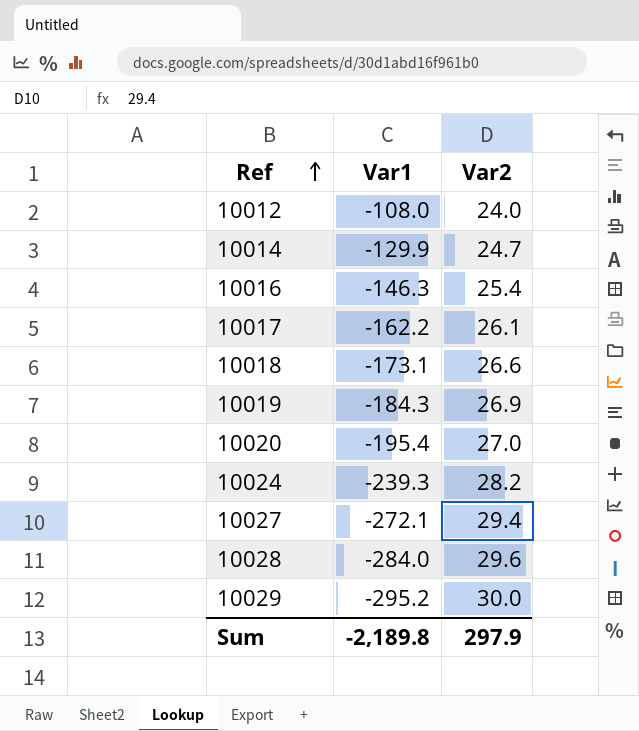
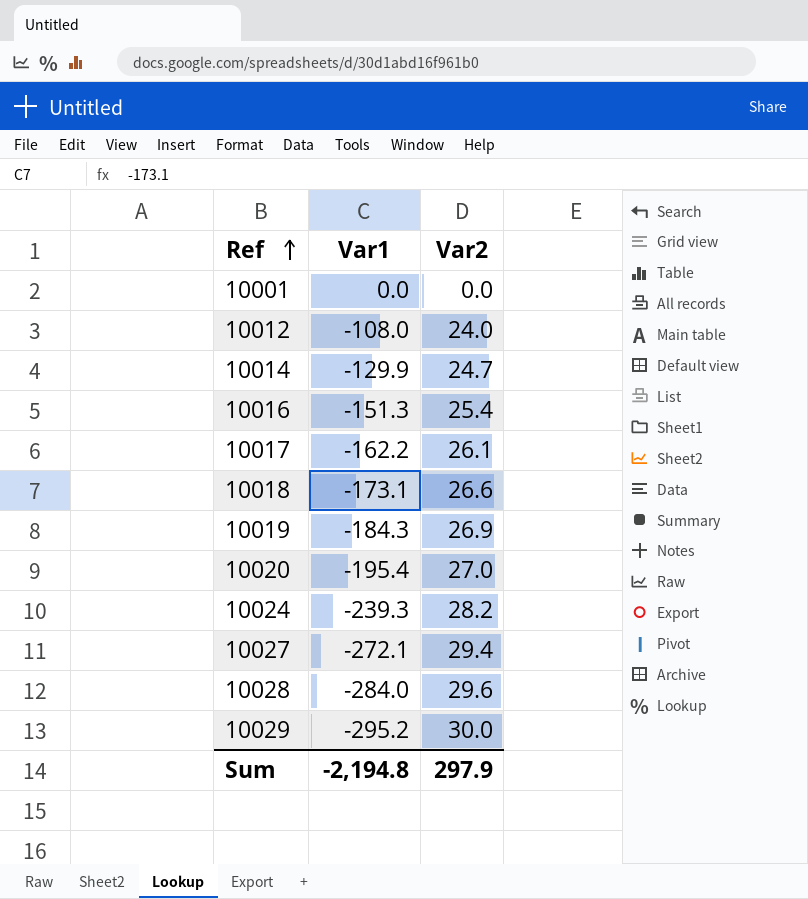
row 10001: none -> 0.0 | 0.0
10016 | Var1: -146.3 -> -151.3
Sum | Var1: -2,189.8 -> -2,194.8

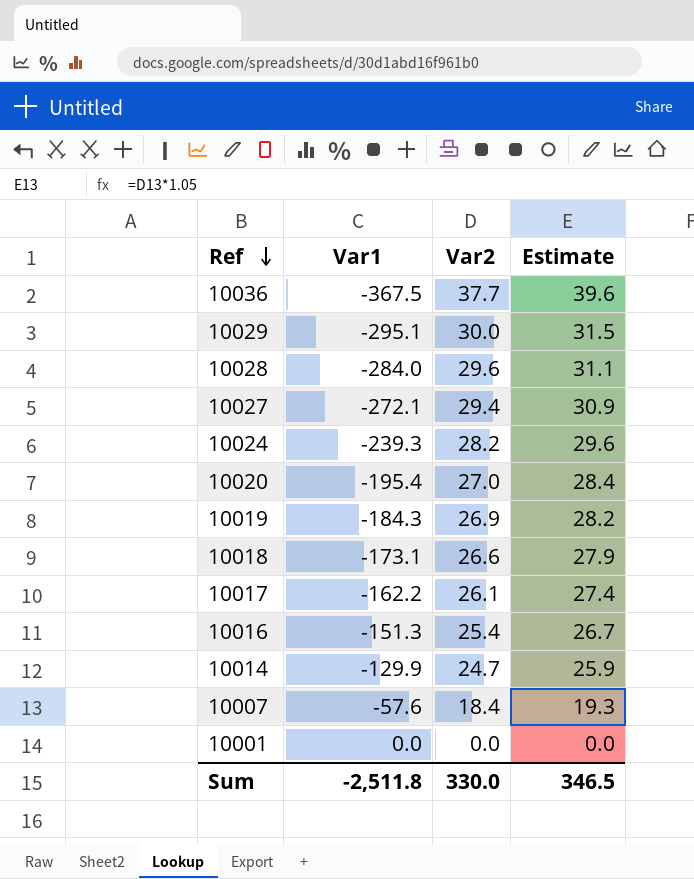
row order: Ref ascending -> Ref descending
column Estimate | formula: none -> [Var2] * 1.05
row 10012: -108.0 | 24.0 -> none
row 10036: none -> -367.5 | 37.7 | 39.6
10029 | Var1: -295.2 -> -295.1
row 10007: none -> -57.6 | 18.4 | 19.3
Sum | Var1: -2,194.8 -> -2,511.8
Sum | Var2: 297.9 -> 330.0

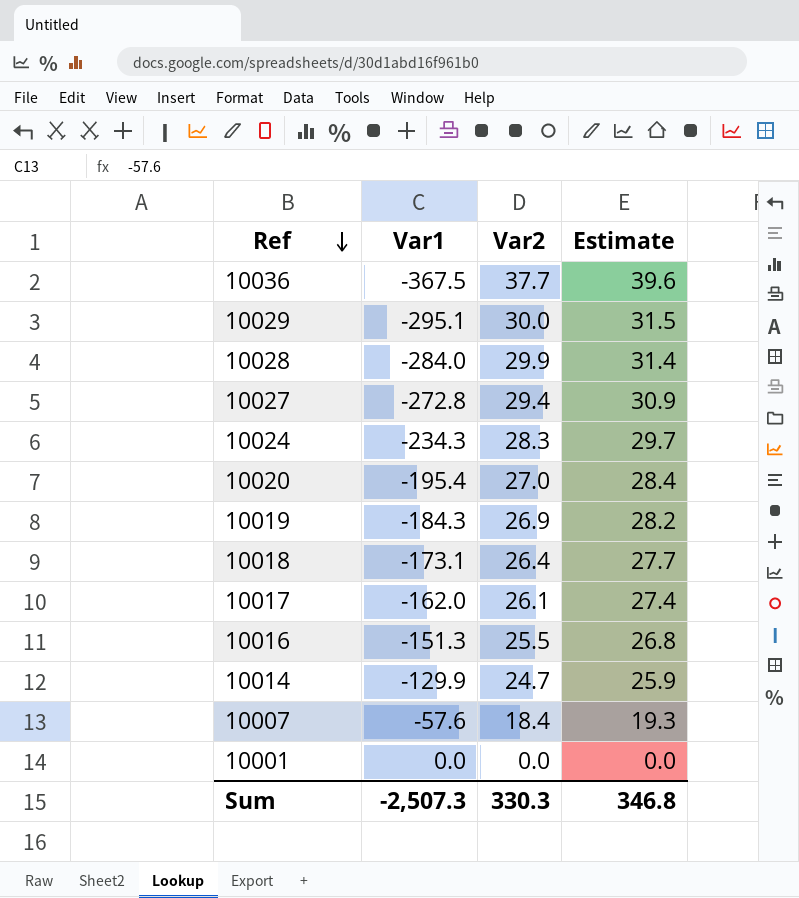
10028 | Var2: 29.6 -> 29.9
10028 | Estimate: 31.1 -> 31.4
10027 | Var1: -272.1 -> -272.8
10024 | Var1: -239.3 -> -234.3
10024 | Var2: 28.2 -> 28.3
10024 | Estimate: 29.6 -> 29.7
10018 | Var2: 26.6 -> 26.4
10018 | Estimate: 27.9 -> 27.7
10017 | Var1: -162.2 -> -162.0
10016 | Var2: 25.4 -> 25.5
10016 | Estimate: 26.7 -> 26.8
Sum | Var1: -2,511.8 -> -2,507.3
Sum | Var2: 330.0 -> 330.3
Sum | Estimate: 346.5 -> 346.8

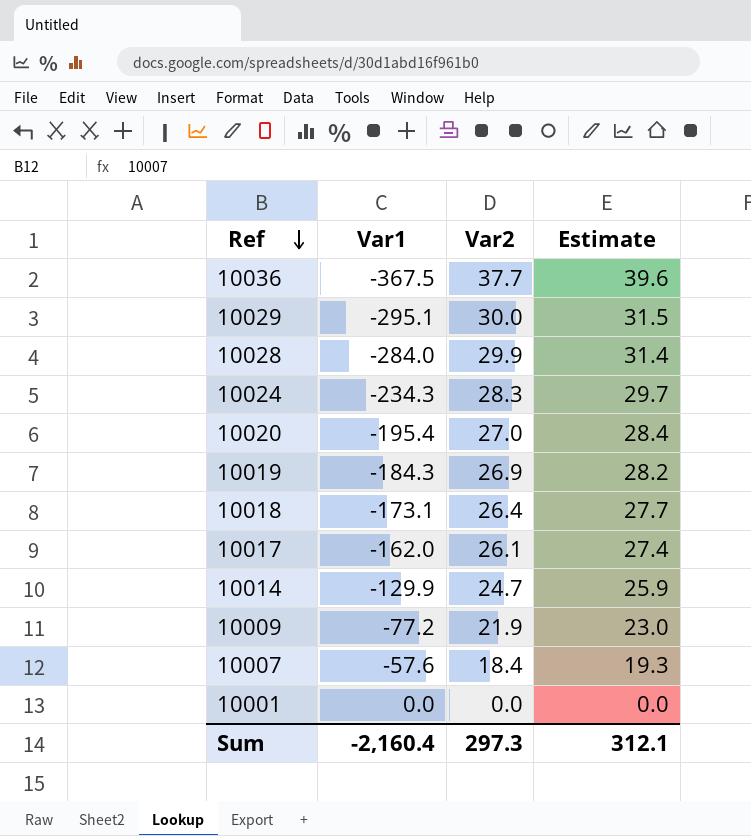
row 10027: -272.8 | 29.4 | 30.9 -> none
row 10016: -151.3 | 25.5 | 26.8 -> none
row 10009: none -> -77.2 | 21.9 | 23.0
Sum | Var1: -2,507.3 -> -2,160.4
Sum | Var2: 330.3 -> 297.3
Sum | Estimate: 346.8 -> 312.1

